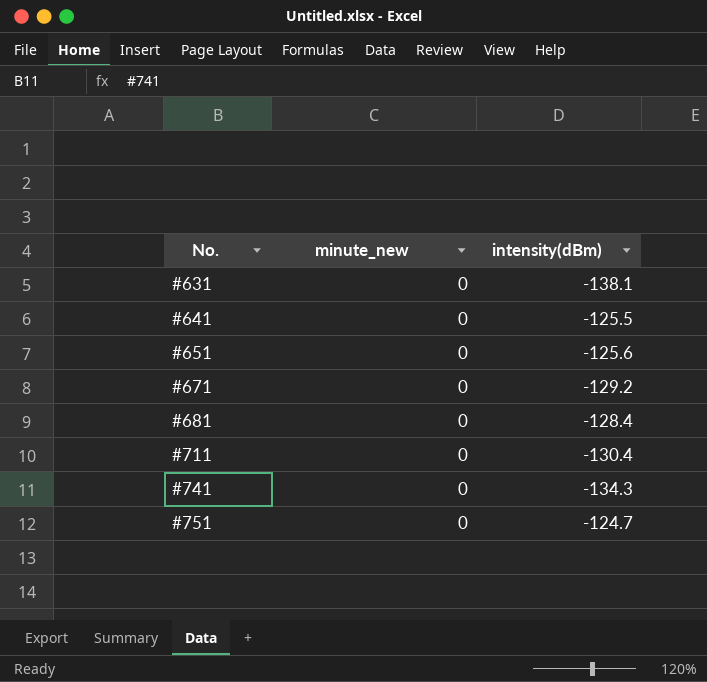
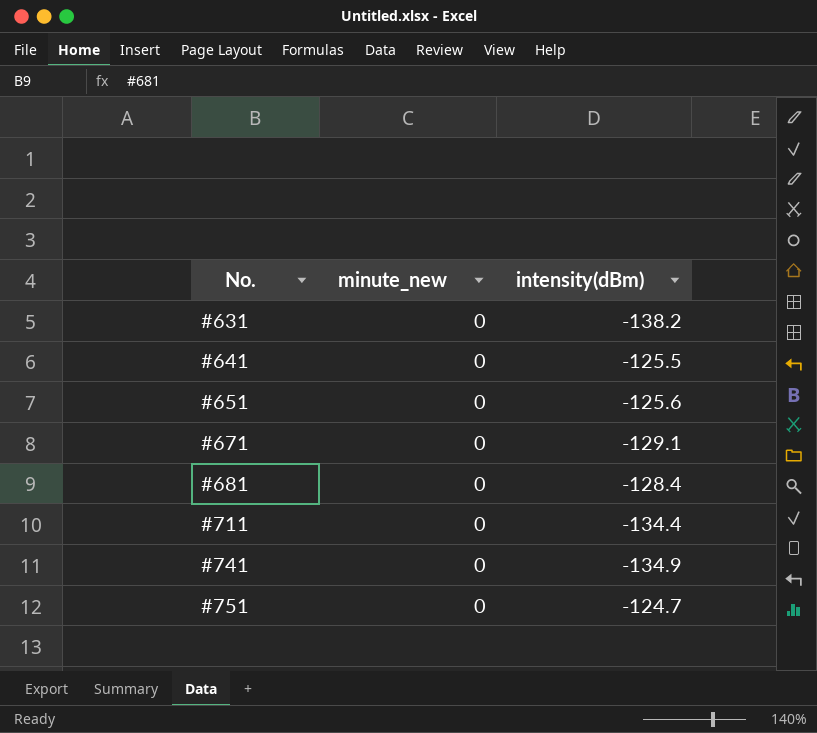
#631 | intensity(dBm): -138.1 -> -138.2
#671 | intensity(dBm): -129.2 -> -129.1
#711 | intensity(dBm): -130.4 -> -134.4
#741 | intensity(dBm): -134.3 -> -134.9

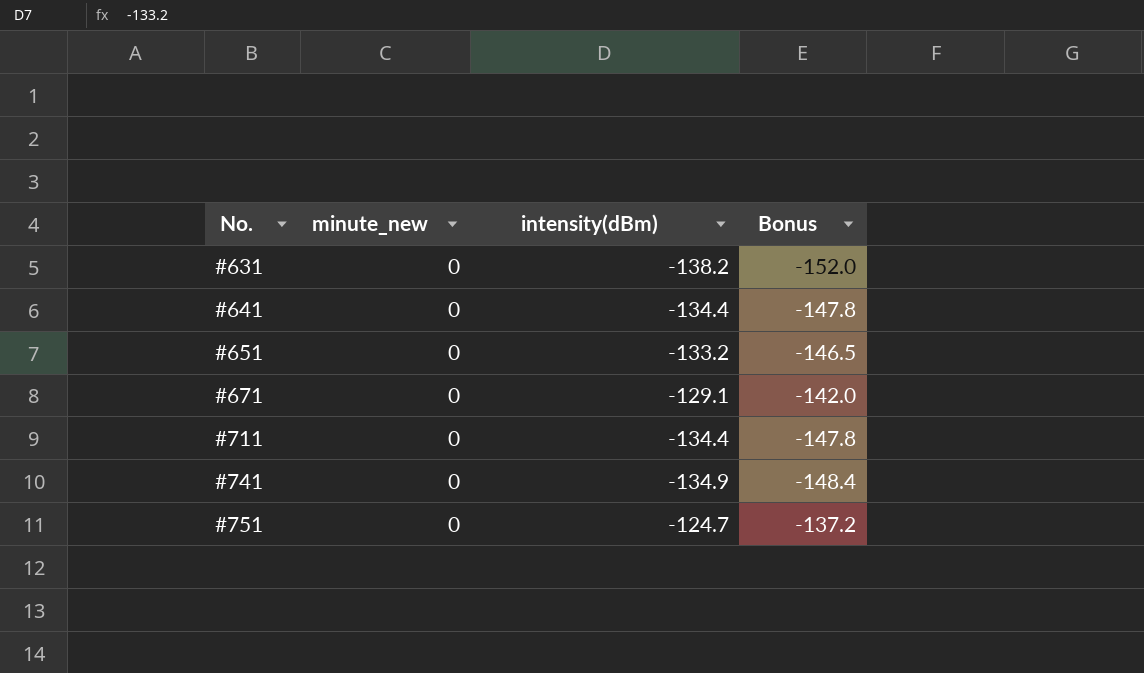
column Bonus | formula: none -> [intensity(dBm)] * 1.1
row #681: 0 | -128.4 -> none
#641 | intensity(dBm): -125.5 -> -134.4
#651 | intensity(dBm): -125.6 -> -133.2

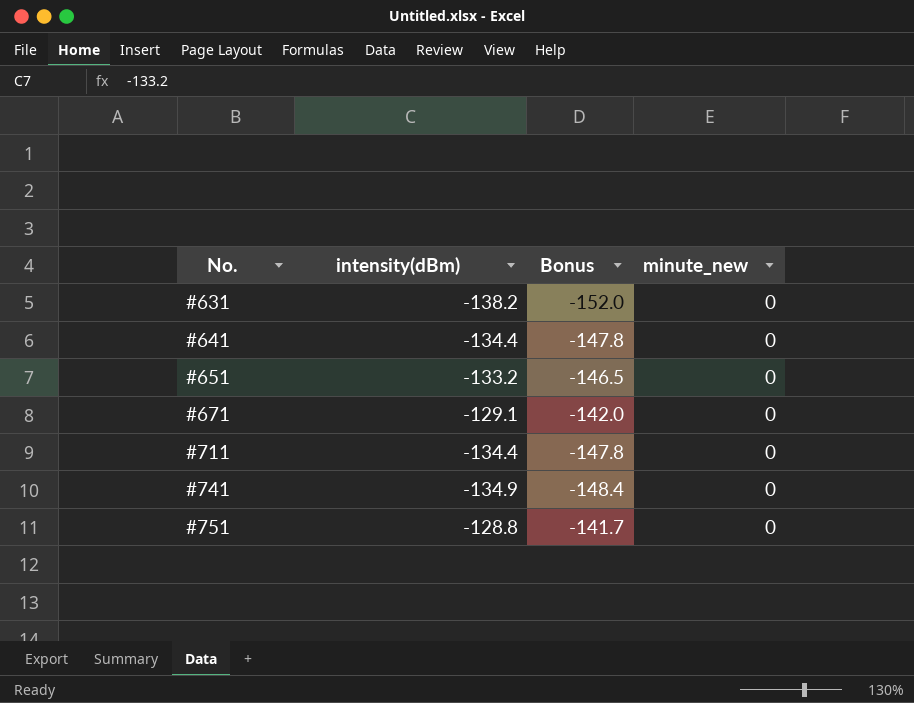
column minute_new | position: 2 -> 4
#751 | intensity(dBm): -124.7 -> -128.8
#751 | Bonus: -137.2 -> -141.7

